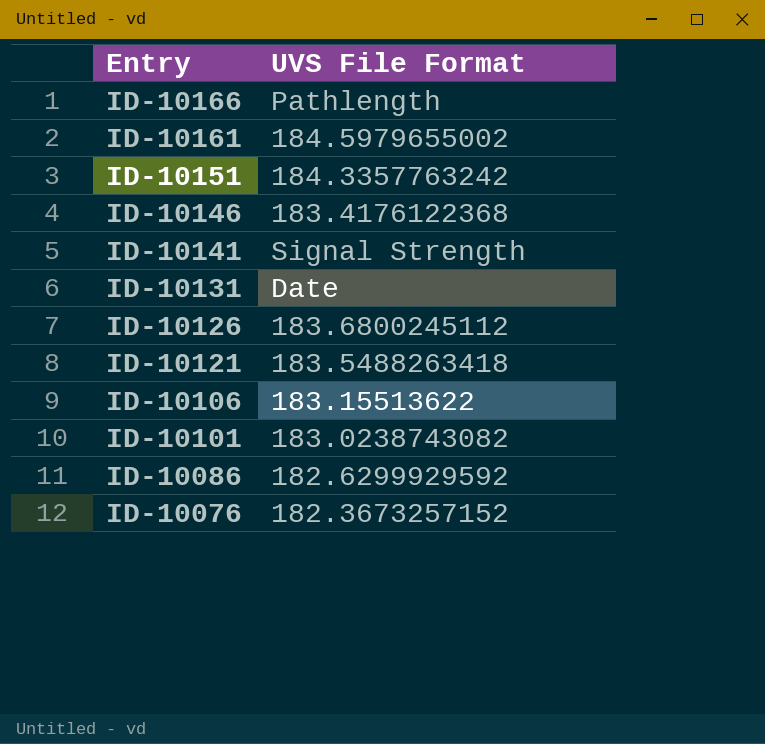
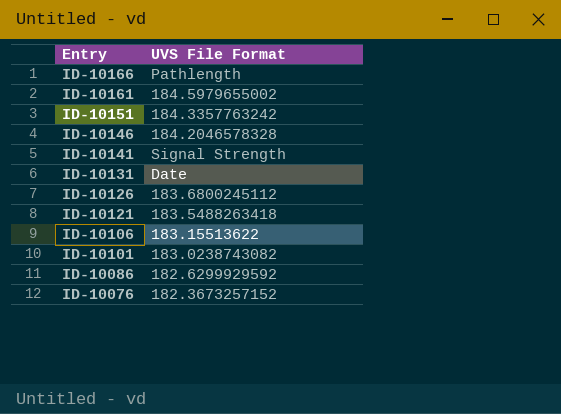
ID-10146 | UVS File Format: 183.4176122368 -> 184.2046578328

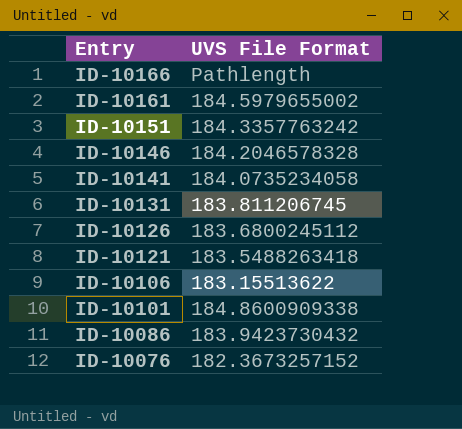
ID-10141 | UVS File Format: Signal Strength -> 184.0735234058
ID-10131 | UVS File Format: Date -> 183.811206745
ID-10101 | UVS File Format: 183.0238743082 -> 184.8600909338
ID-10086 | UVS File Format: 182.6299929592 -> 183.9423730432

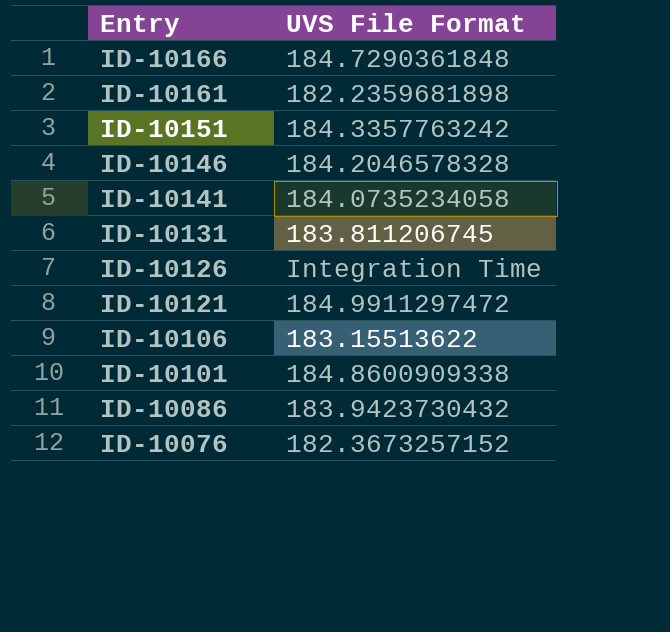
ID-10166 | UVS File Format: Pathlength -> 184.7290361848
ID-10161 | UVS File Format: 184.5979655002 -> 182.2359681898
ID-10126 | UVS File Format: 183.6800245112 -> Integration Time
ID-10121 | UVS File Format: 183.5488263418 -> 184.9911297472

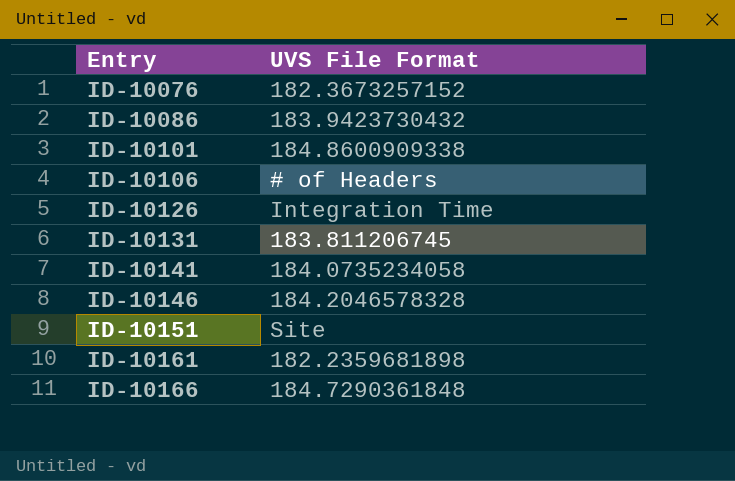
row order: Entry descending -> Entry ascending
row ID-10121: 184.9911297472 -> none
ID-10106 | UVS File Format: 183.15513622 -> # of Headers
ID-10151 | UVS File Format: 184.3357763242 -> Site

